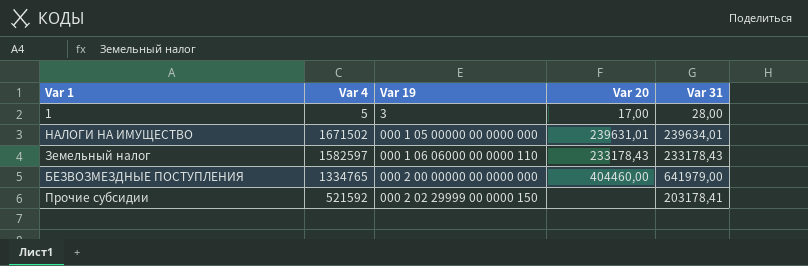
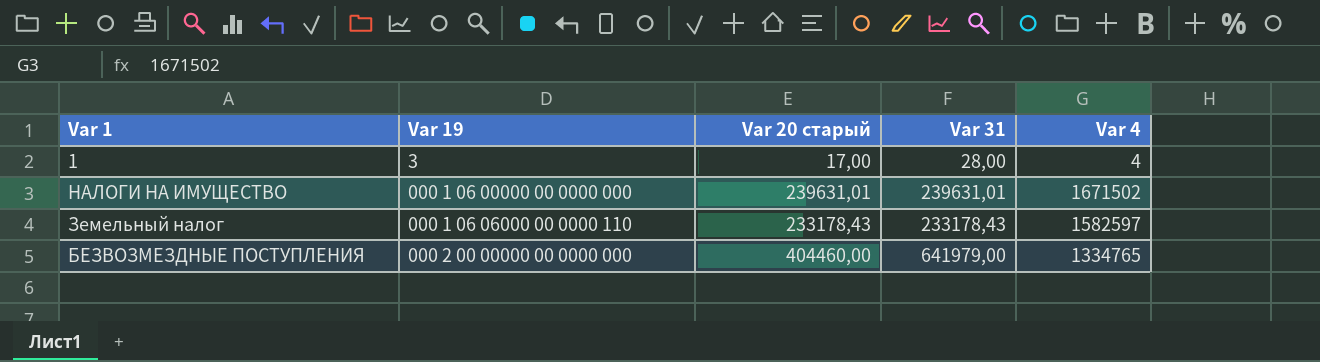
column name: Var 20 -> Var 20 старый
column Var 4 | position: 2 -> 5
row Прочие субсидии: 521592 | 000 2 02 29999 00 0000 150 | none | 203178,41 -> none
1 | Var 4: 5 -> 4
НАЛОГИ НА ИМУЩЕСТВО | Var 19: 000 1 05 00000 00 0000 000 -> 000 1 06 00000 00 0000 000
НАЛОГИ НА ИМУЩЕСТВО | Var 31: 239634,01 -> 239631,01

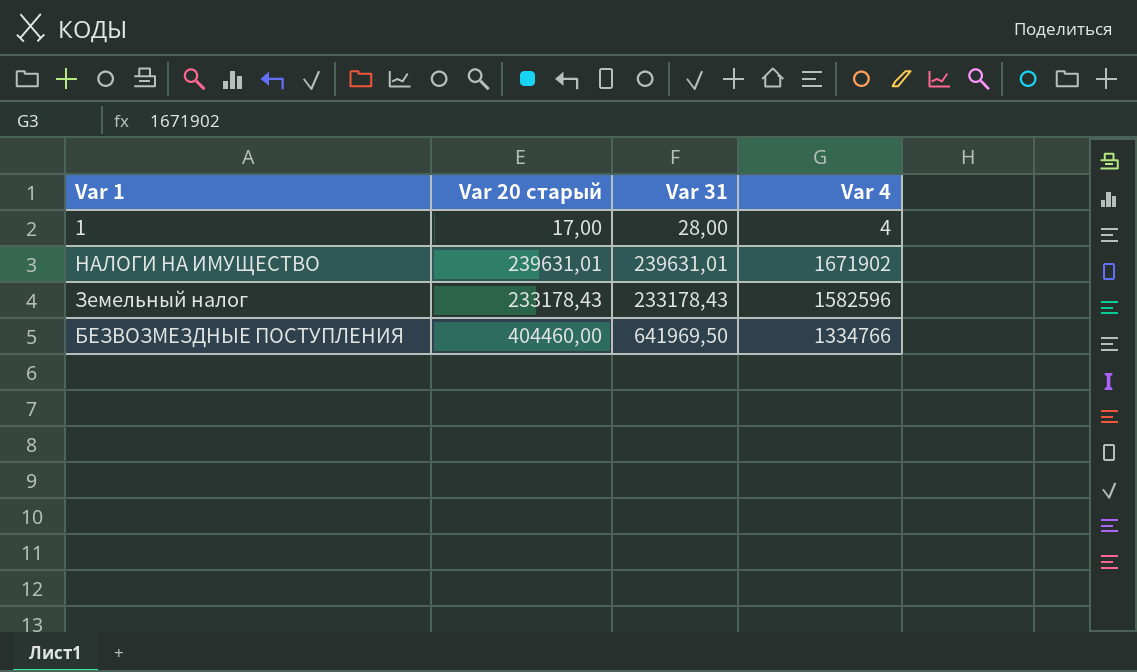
column Var 19 | position: 2 -> none
НАЛОГИ НА ИМУЩЕСТВО | Var 4: 1671502 -> 1671902
Земельный налог | Var 4: 1582597 -> 1582596
БЕЗВОЗМЕЗДНЫЕ ПОСТУПЛЕНИЯ | Var 31: 641979,00 -> 641969,50
БЕЗВОЗМЕЗДНЫЕ ПОСТУПЛЕНИЯ | Var 4: 1334765 -> 1334766

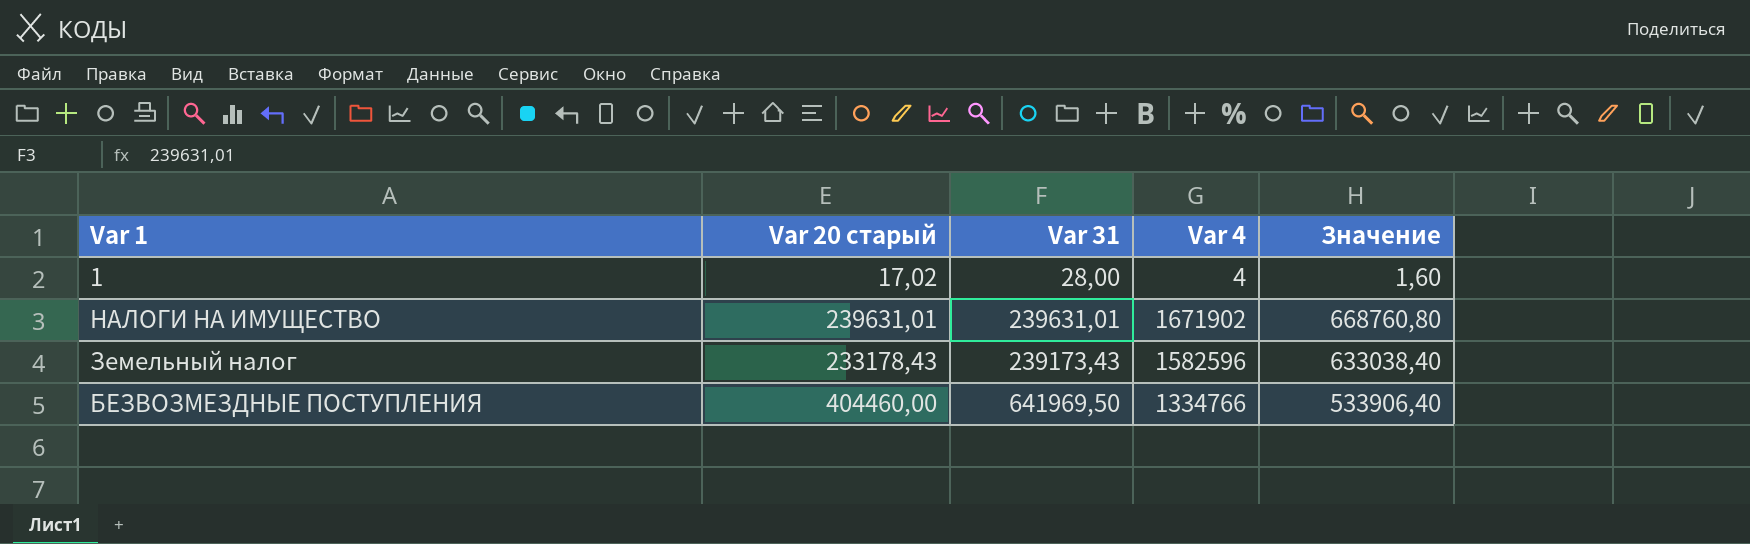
column Значение | formula: none -> [Var 4] * 0,4
1 | Var 20 старый: 17,00 -> 17,02
Земельный налог | Var 31: 233178,43 -> 239173,43

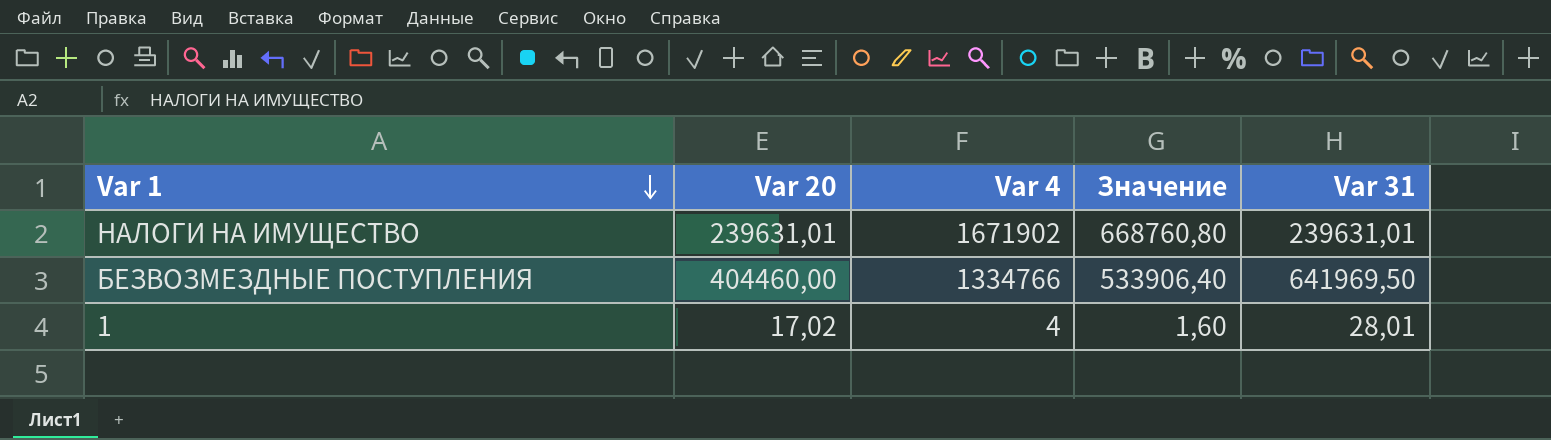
row order: none -> Var 1 descending
column name: Var 20 старый -> Var 20
column Var 31 | position: 3 -> 5
row Земельный налог: 233178,43 | 239173,43 | 1582596 | 633038,40 -> none
1 | Var 31: 28,00 -> 28,01

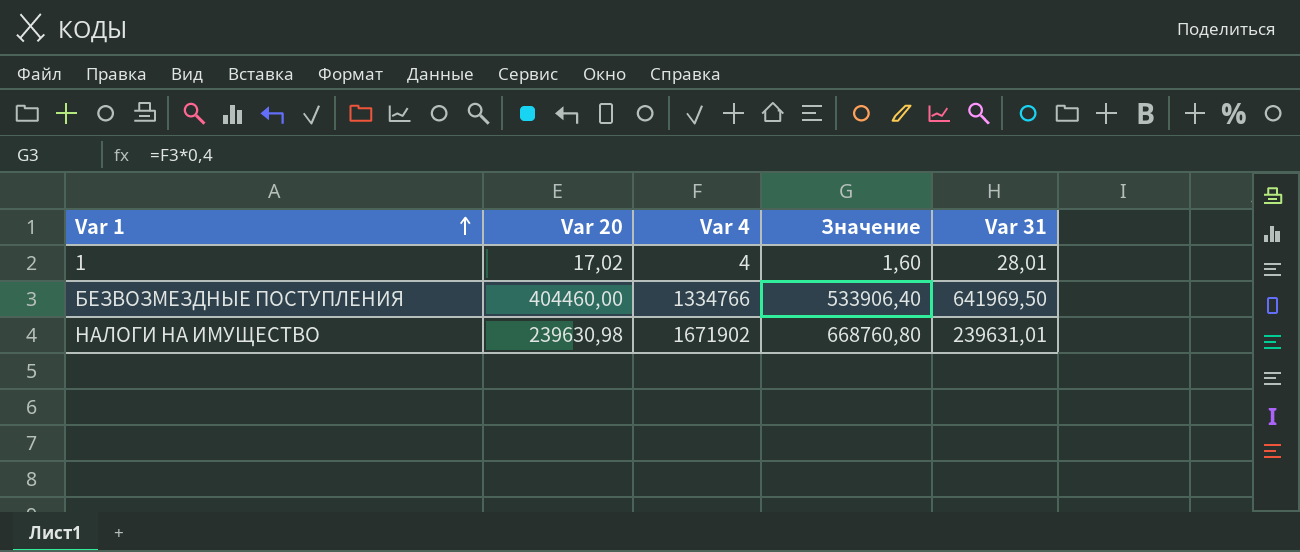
row order: Var 1 descending -> Var 1 ascending
НАЛОГИ НА ИМУЩЕСТВО | Var 20: 239631,01 -> 239630,98

